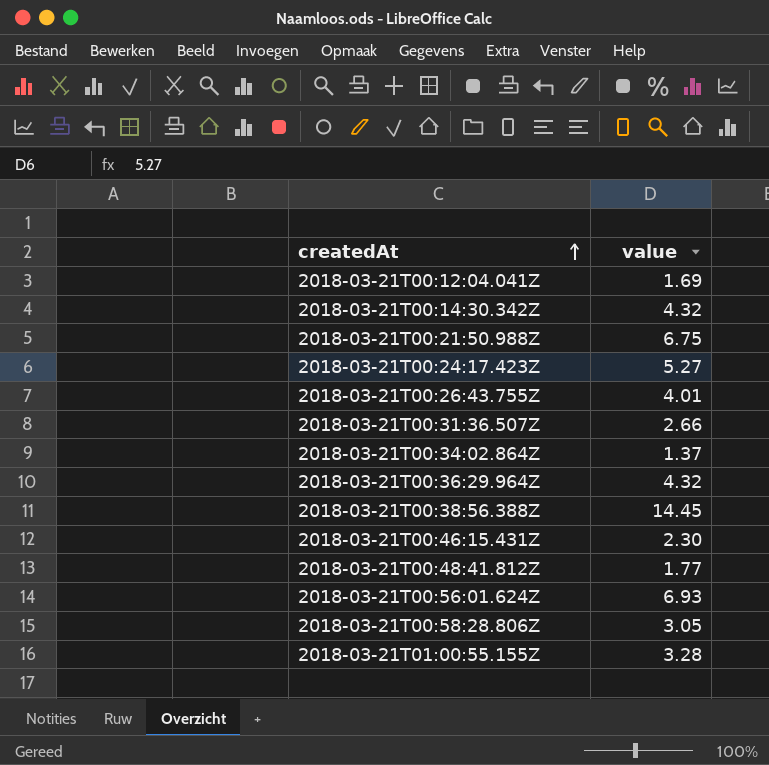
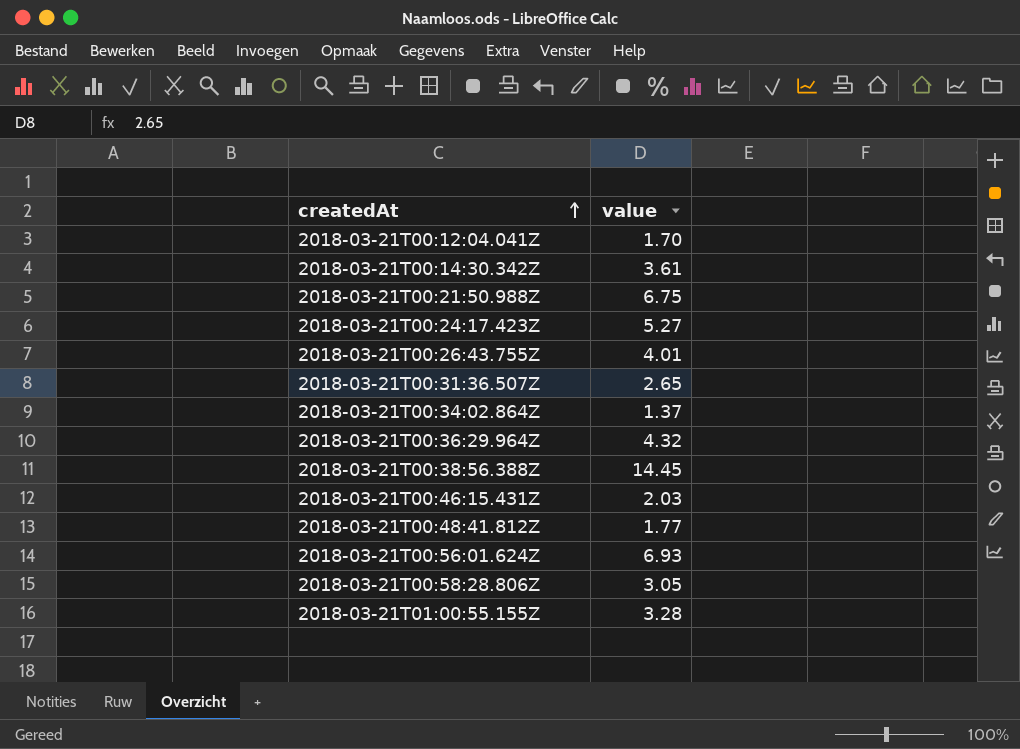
2018-03-21T00:12:04.041Z | value: 1.69 -> 1.70
2018-03-21T00:14:30.342Z | value: 4.32 -> 3.61
2018-03-21T00:31:36.507Z | value: 2.66 -> 2.65
2018-03-21T00:46:15.431Z | value: 2.30 -> 2.03

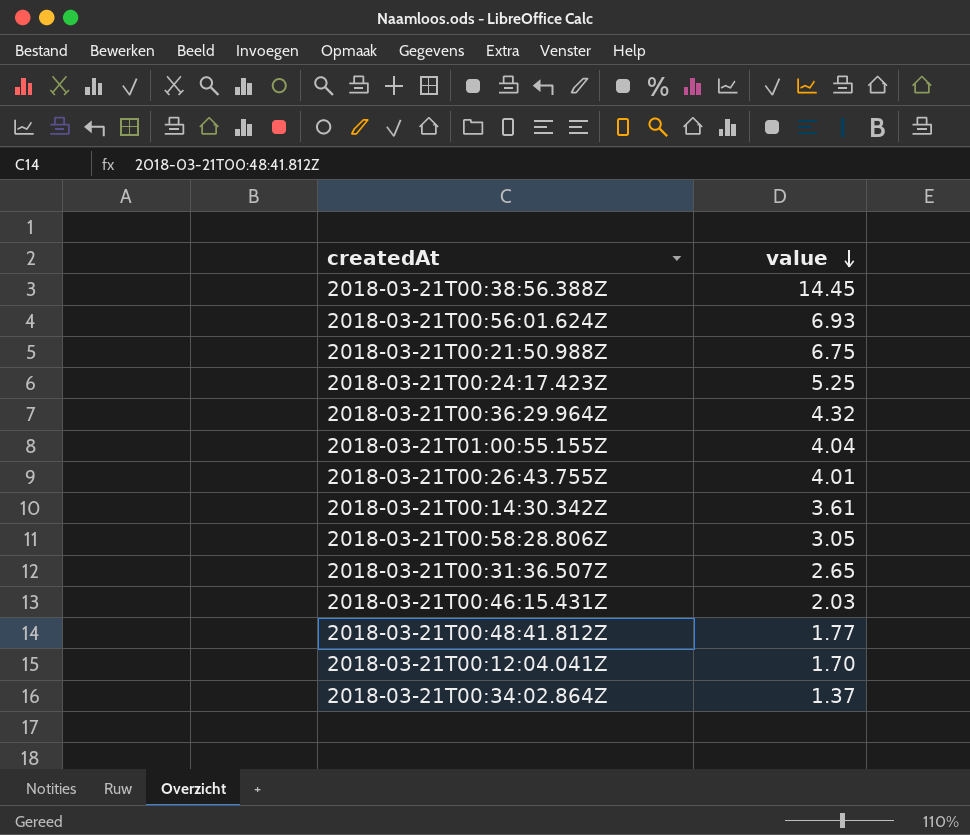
row order: createdAt ascending -> value descending
2018-03-21T00:24:17.423Z | value: 5.27 -> 5.25
2018-03-21T01:00:55.155Z | value: 3.28 -> 4.04

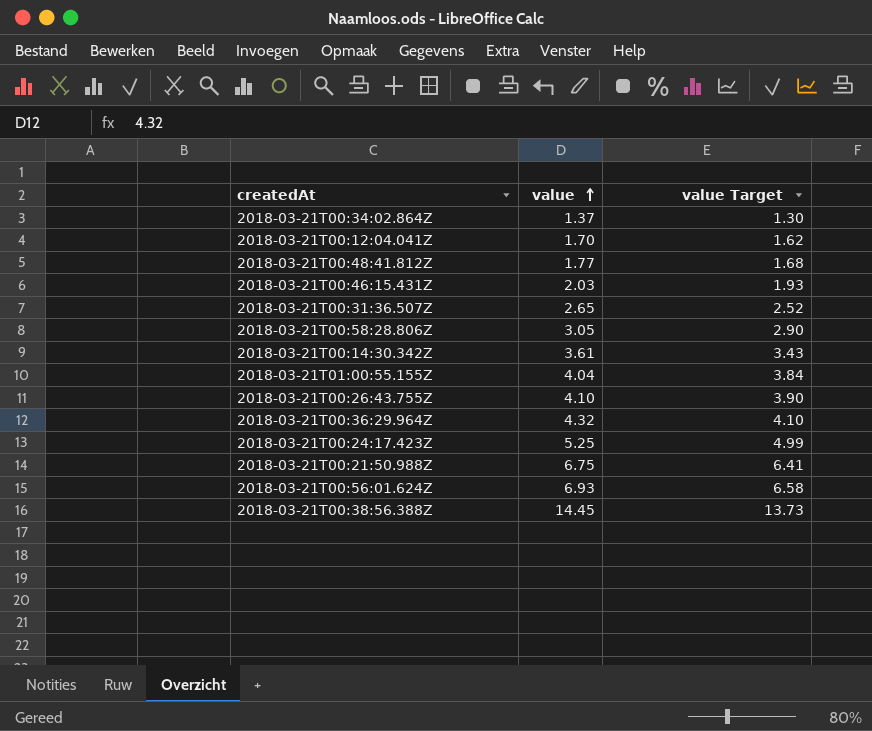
row order: value descending -> value ascending
column value Target | formula: none -> [value] * 0.95
2018-03-21T00:26:43.755Z | value: 4.01 -> 4.10

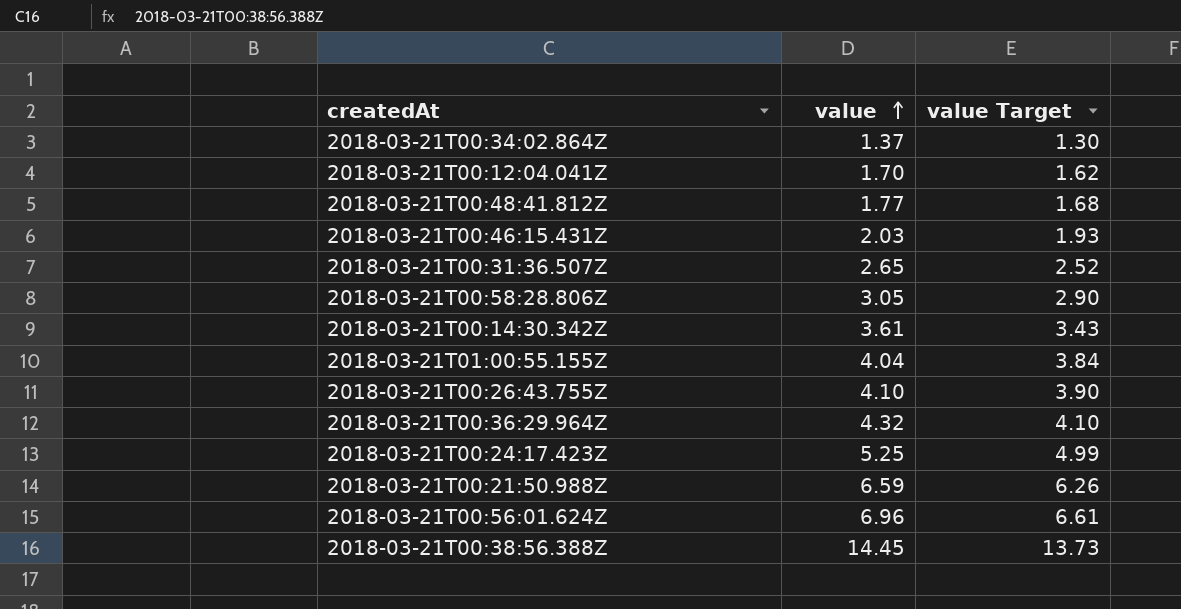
2018-03-21T00:21:50.988Z | value: 6.75 -> 6.59
2018-03-21T00:21:50.988Z | value Target: 6.41 -> 6.26
2018-03-21T00:56:01.624Z | value: 6.93 -> 6.96
2018-03-21T00:56:01.624Z | value Target: 6.58 -> 6.61

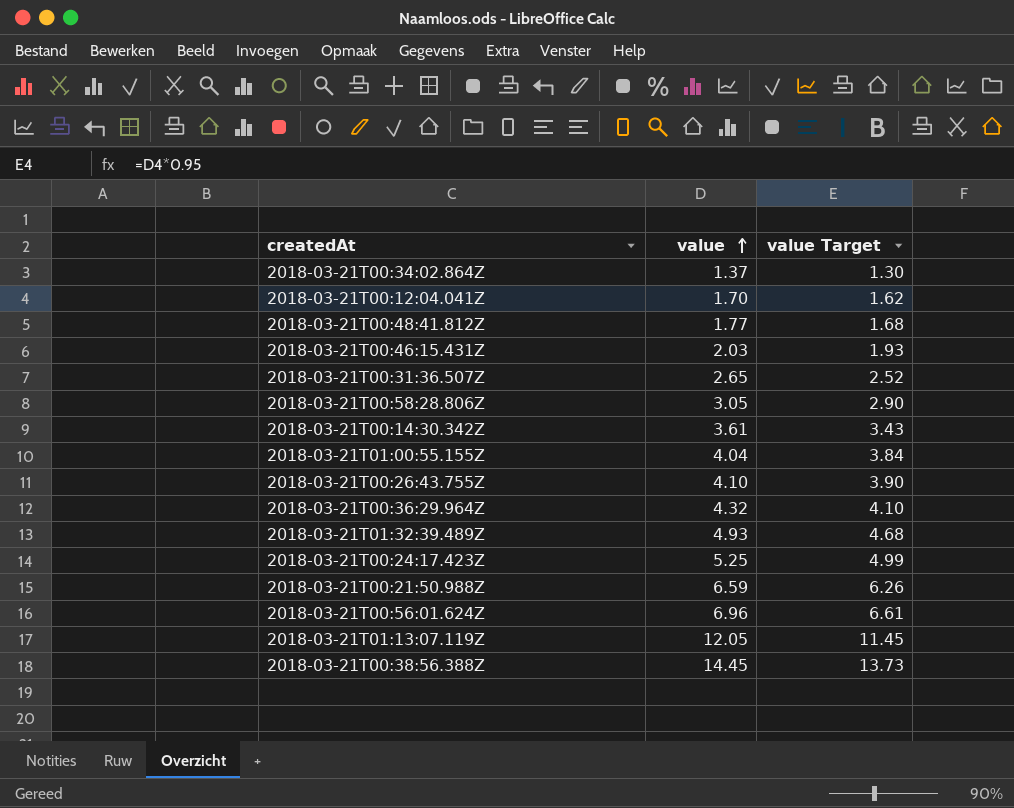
row 2018-03-21T01:32:39.489Z: none -> 4.93 | 4.68
row 2018-03-21T01:13:07.119Z: none -> 12.05 | 11.45

